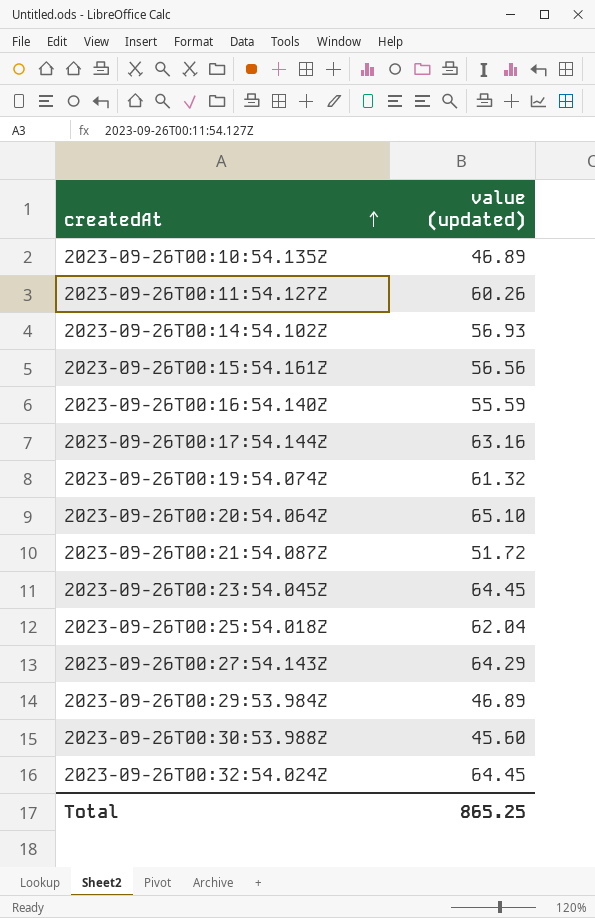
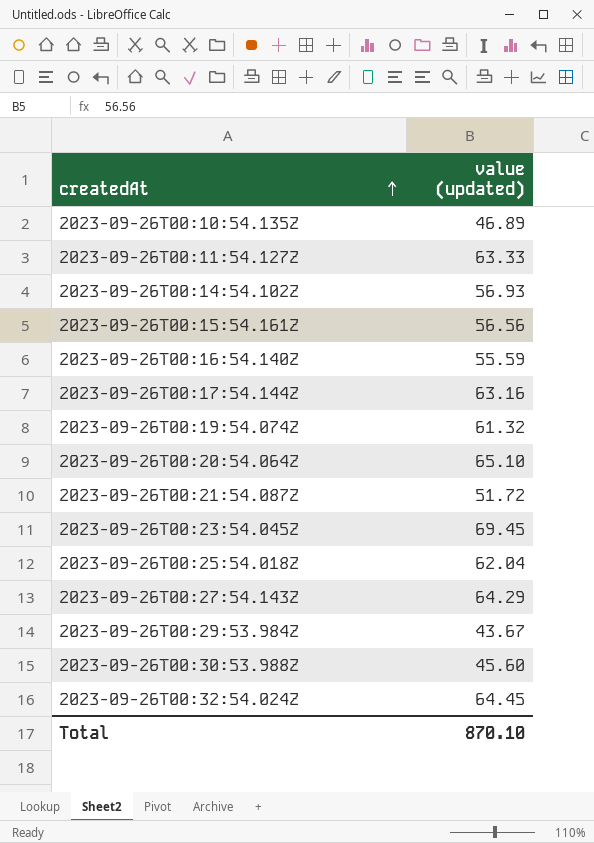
2023-09-26T00:11:54.127Z | value (updated): 60.26 -> 63.33
2023-09-26T00:23:54.045Z | value (updated): 64.45 -> 69.45
2023-09-26T00:29:53.984Z | value (updated): 46.89 -> 43.67
Total | value (updated): 865.25 -> 870.10

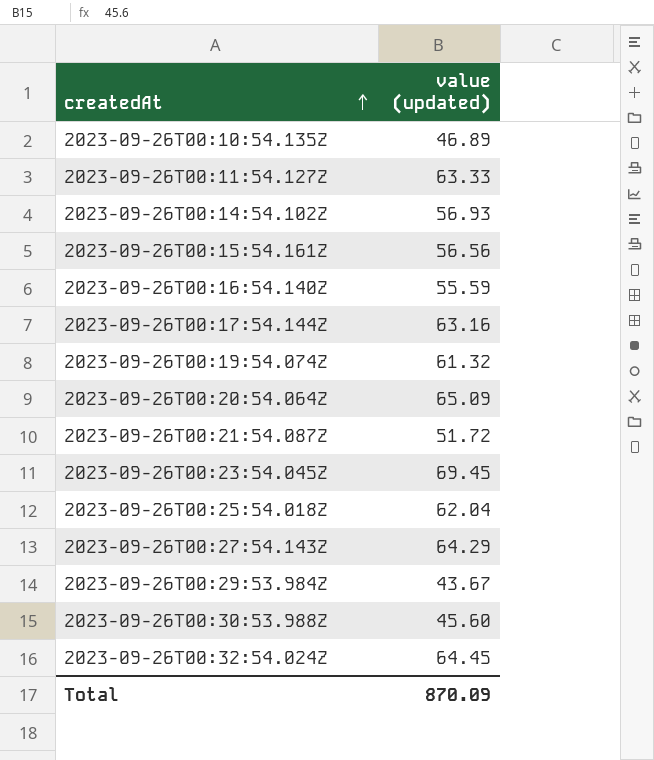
2023-09-26T00:20:54.064Z | value (updated): 65.10 -> 65.09
Total | value (updated): 870.10 -> 870.09

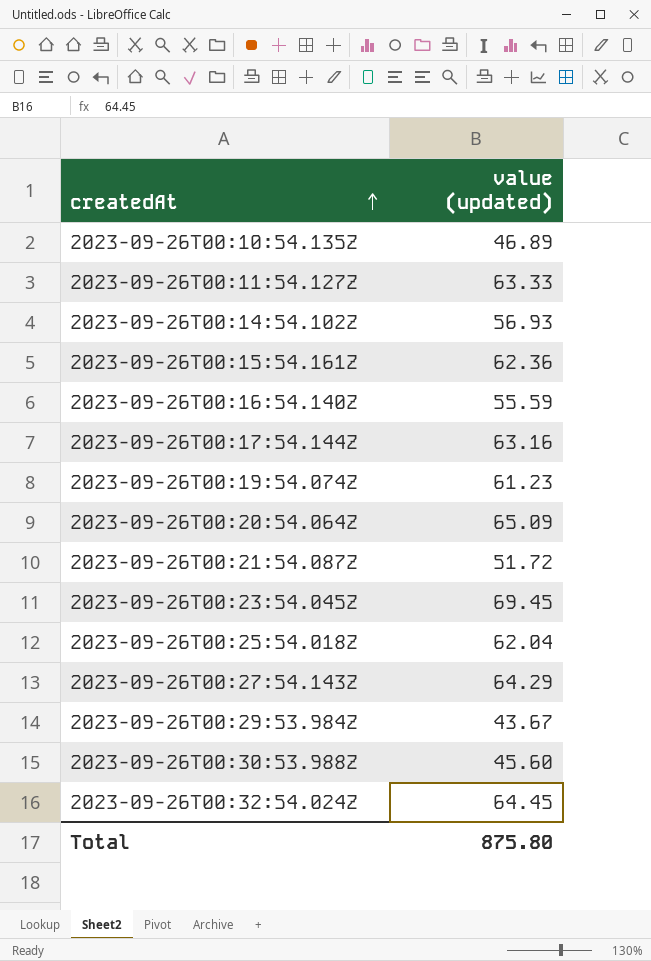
2023-09-26T00:15:54.161Z | value (updated): 56.56 -> 62.36
2023-09-26T00:19:54.074Z | value (updated): 61.32 -> 61.23
Total | value (updated): 870.09 -> 875.80

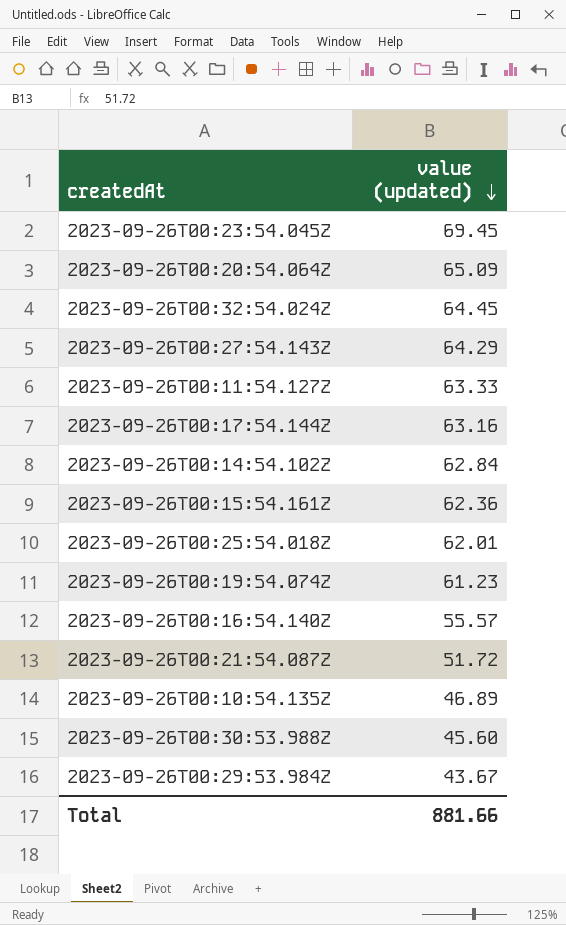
row order: createdAt ascending -> value (updated) descending
2023-09-26T00:14:54.102Z | value (updated): 56.93 -> 62.84
2023-09-26T00:25:54.018Z | value (updated): 62.04 -> 62.01
2023-09-26T00:16:54.140Z | value (updated): 55.59 -> 55.57
Total | value (updated): 875.80 -> 881.66

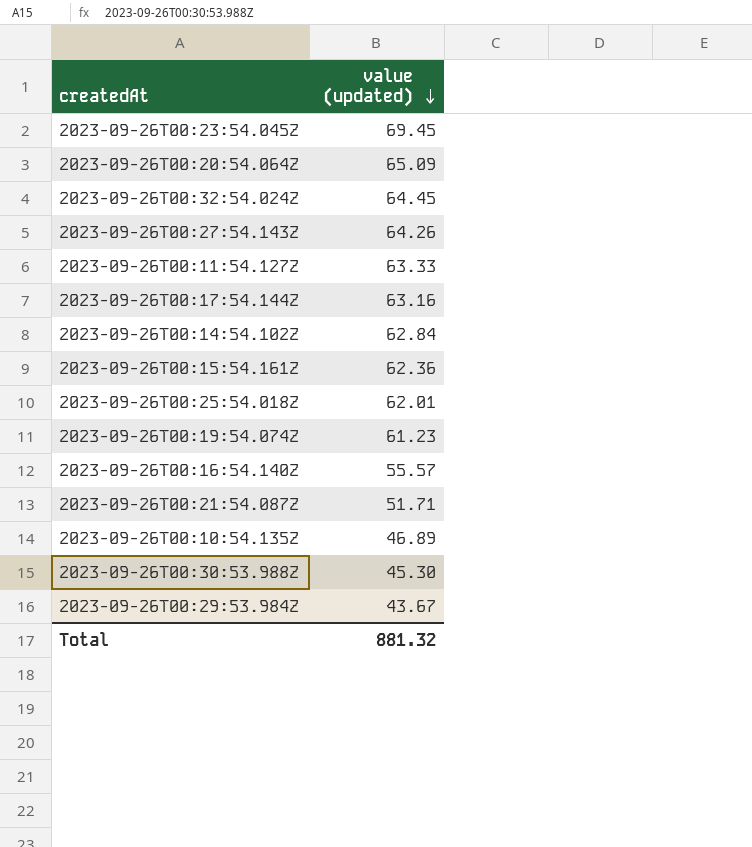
2023-09-26T00:27:54.143Z | value (updated): 64.29 -> 64.26
2023-09-26T00:21:54.087Z | value (updated): 51.72 -> 51.71
2023-09-26T00:30:53.988Z | value (updated): 45.60 -> 45.30
Total | value (updated): 881.66 -> 881.32

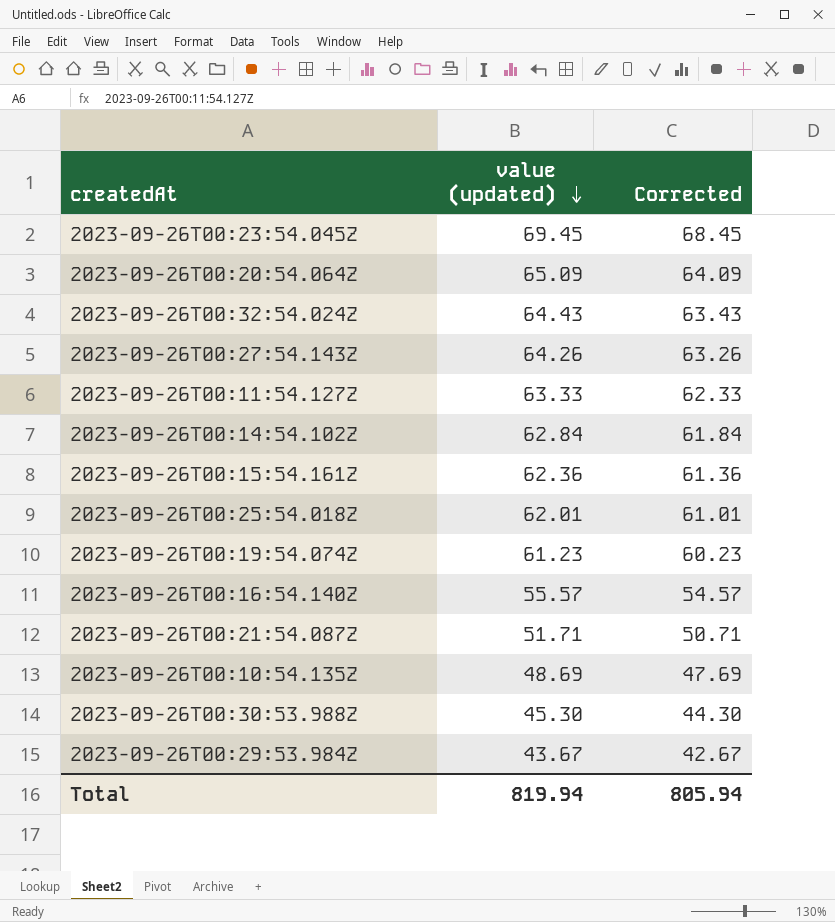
column Corrected | formula: none -> [value (updated)] - 1
row 2023-09-26T00:17:54.144Z: 63.16 -> none
2023-09-26T00:32:54.024Z | value (updated): 64.45 -> 64.43
2023-09-26T00:10:54.135Z | value (updated): 46.89 -> 48.69
Total | value (updated): 881.32 -> 819.94

